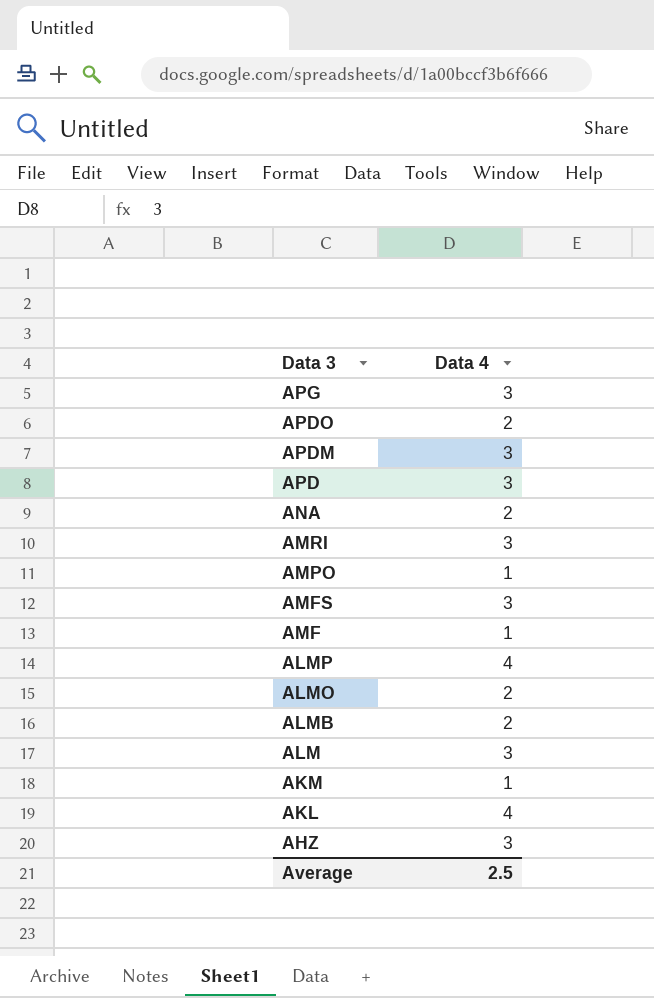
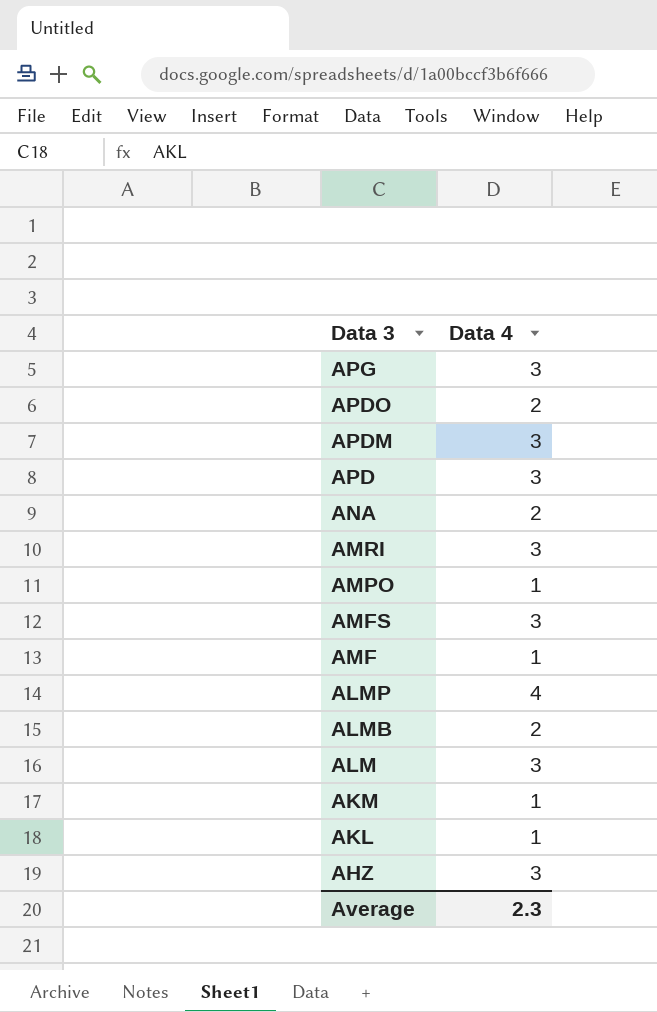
row ALMO: 2 -> none
AKL | Data 4: 4 -> 1
Average | Data 4: 2.5 -> 2.3

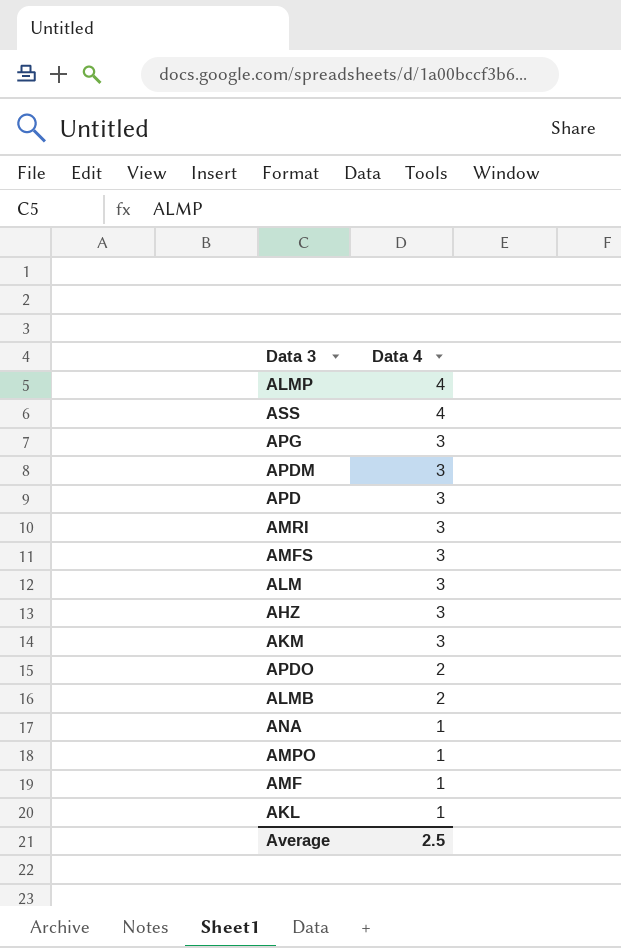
row order: Data 3 descending -> Data 4 descending
row ASS: none -> 4
AKM | Data 4: 1 -> 3
ANA | Data 4: 2 -> 1
Average | Data 4: 2.3 -> 2.5

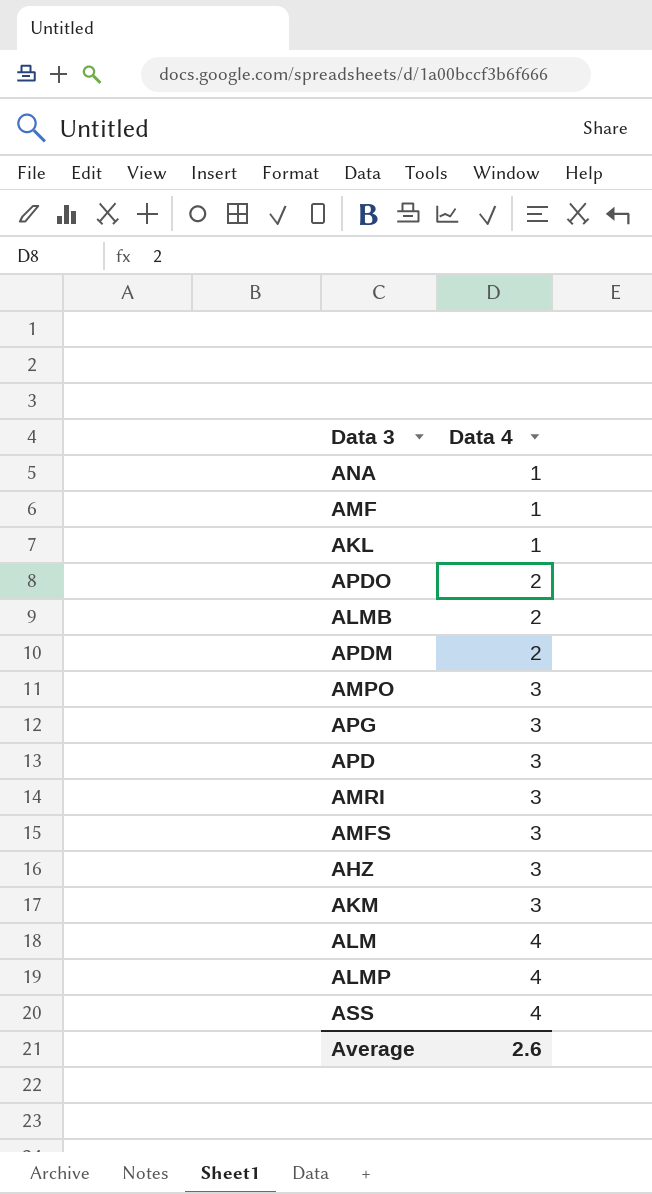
row order: Data 4 descending -> Data 4 ascending
APDM | Data 4: 3 -> 2
AMPO | Data 4: 1 -> 3
ALM | Data 4: 3 -> 4
Average | Data 4: 2.5 -> 2.6

